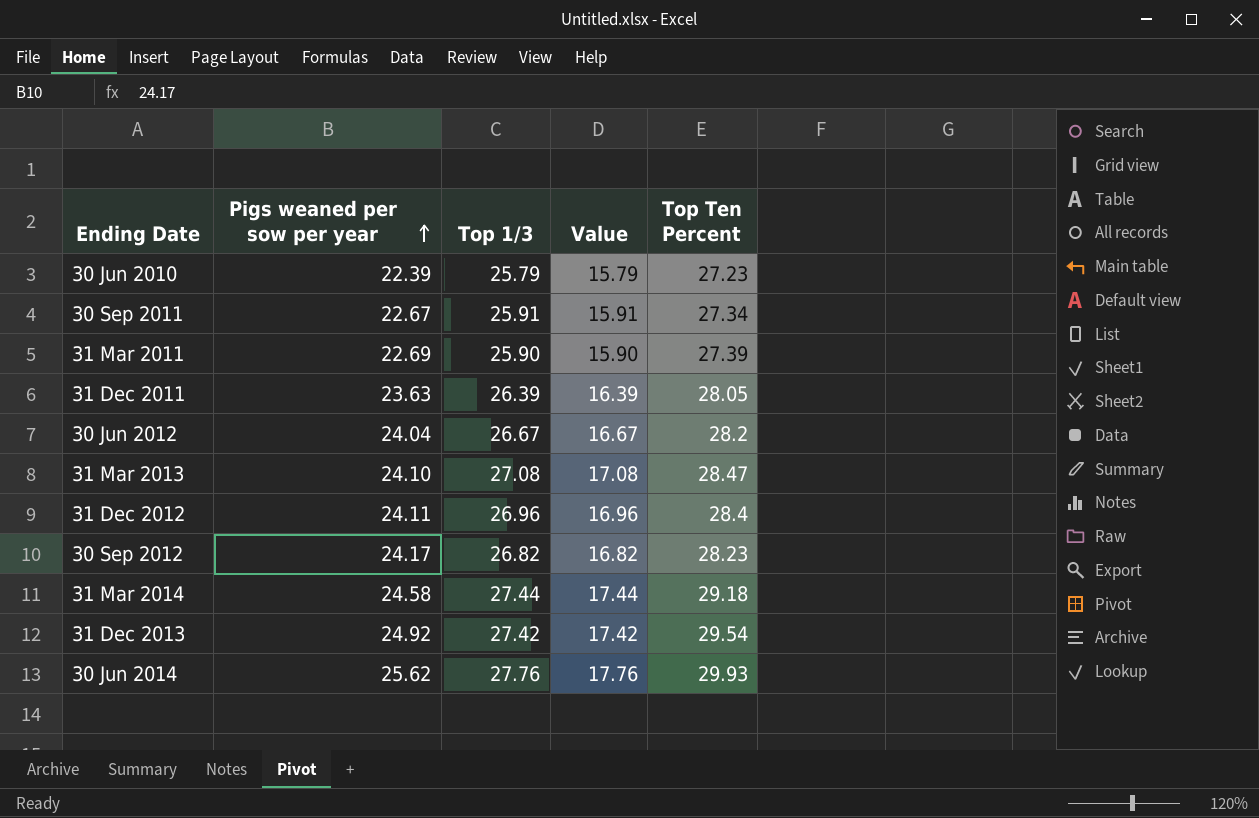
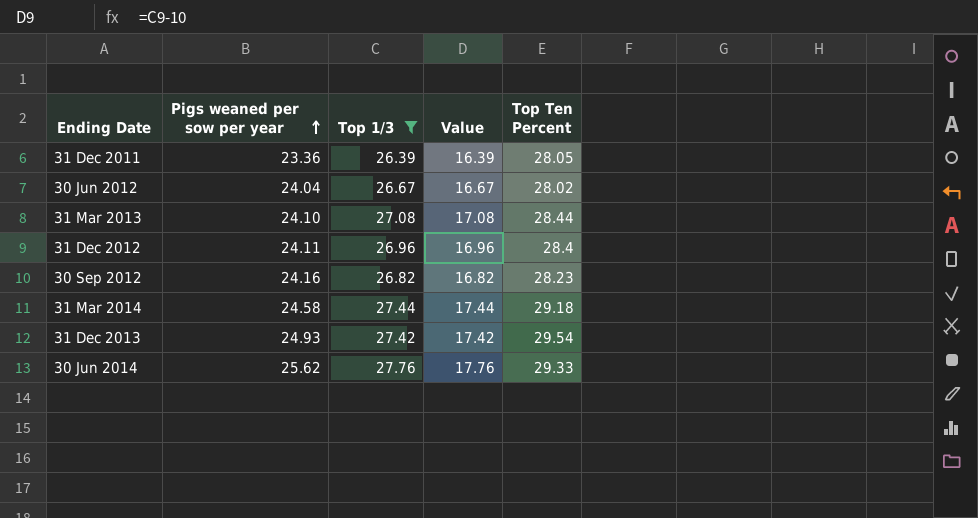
filter: none -> Top 1/3 >= 26.39
31 Dec 2011 | Pigs weaned per sow per year: 23.63 -> 23.36
30 Jun 2012 | Top Ten Percent: 28.2 -> 28.02
31 Mar 2013 | Top Ten Percent: 28.47 -> 28.44
30 Sep 2012 | Pigs weaned per sow per year: 24.17 -> 24.16
31 Dec 2013 | Pigs weaned per sow per year: 24.92 -> 24.93
30 Jun 2014 | Top Ten Percent: 29.93 -> 29.33

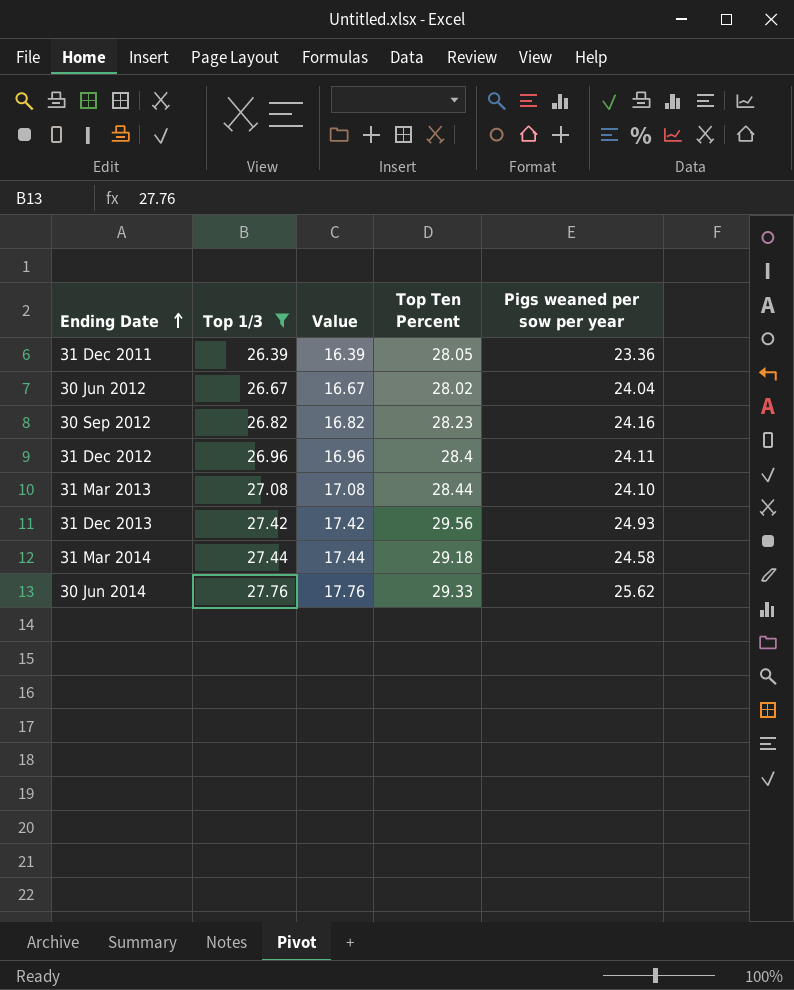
row order: Pigs weaned per sow per year ascending -> Ending Date ascending
column Pigs weaned per sow per year | position: 2 -> 5
31 Dec 2013 | Top Ten Percent: 29.54 -> 29.56

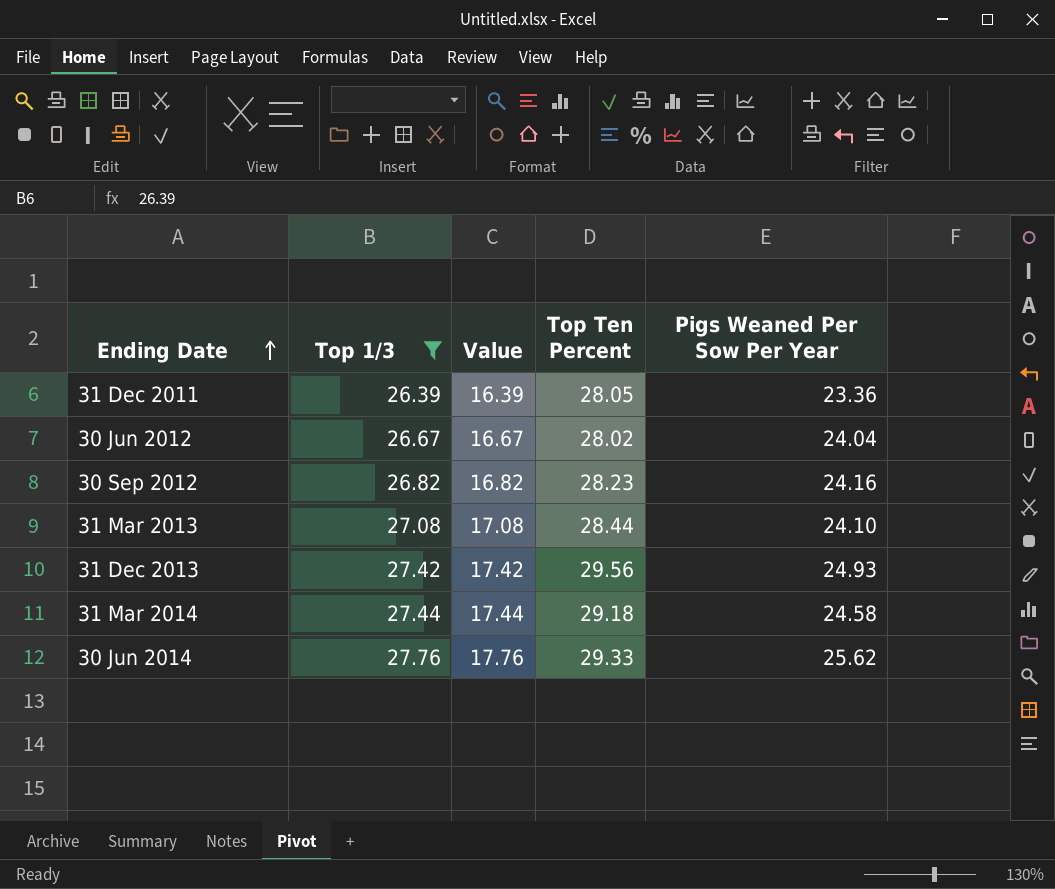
column name: Pigs weaned per sow per year -> Pigs Weaned Per Sow Per Year
row 31 Dec 2012: 26.96 | 16.96 | 28.4 | 24.11 -> none

